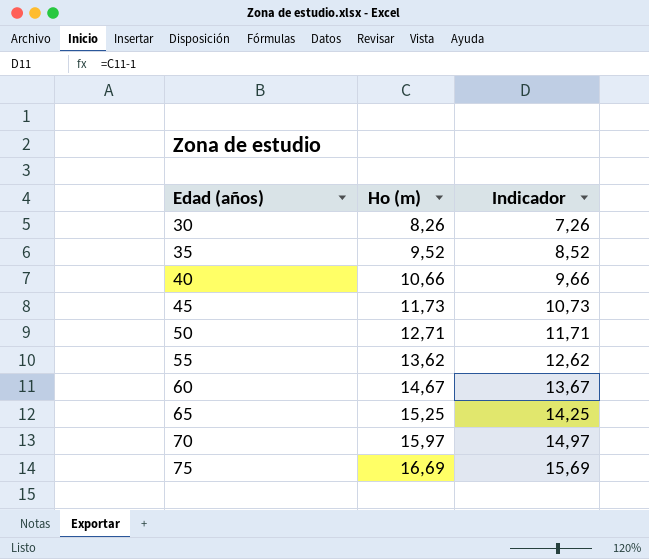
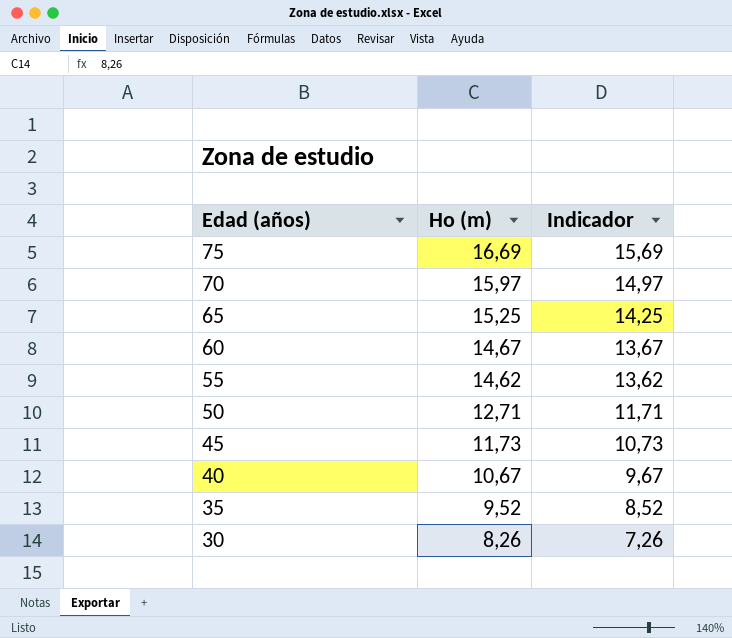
row order: Edad (años) ascending -> Edad (años) descending
55 | Ho (m): 13,62 -> 14,62
55 | Indicador: 12,62 -> 13,62
40 | Ho (m): 10,66 -> 10,67
40 | Indicador: 9,66 -> 9,67

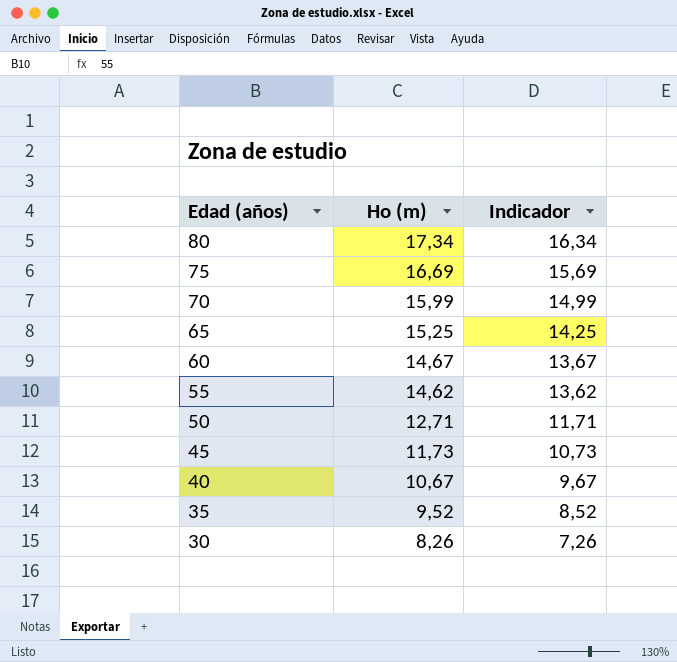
row 80: none -> 17,34 | 16,34
70 | Ho (m): 15,97 -> 15,99
70 | Indicador: 14,97 -> 14,99

